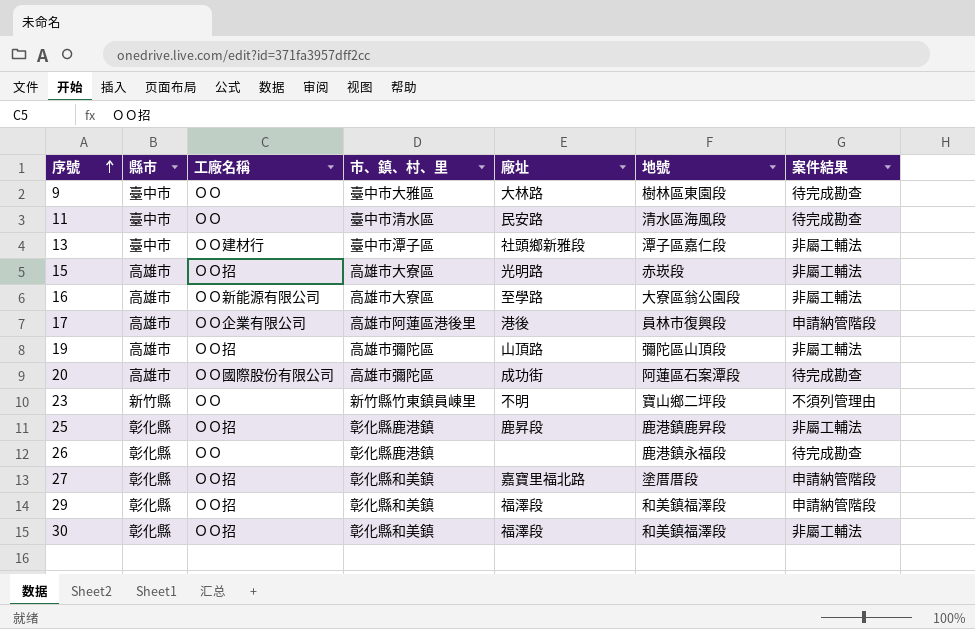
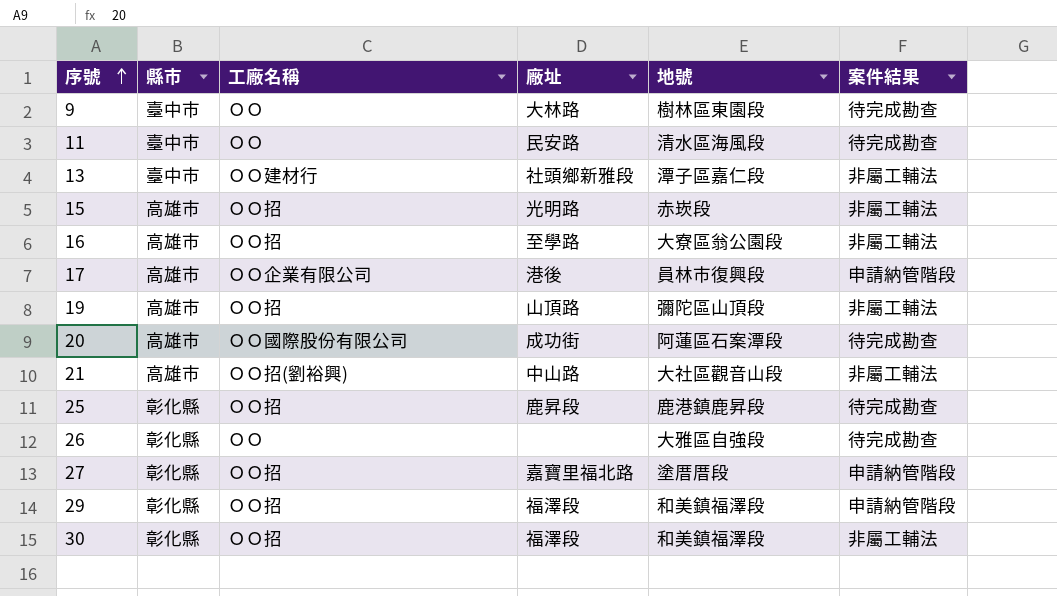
column 市、鎮、村、里 | position: 4 -> none
row 23: 新竹縣 | ＯＯ | 新竹縣竹東鎮員崠里 | 不明 | 寶山鄉二坪段 | 不須列管理由 -> none
16 | 工廠名稱: ＯＯ新能源有限公司 -> ＯＯ招
row 21: none -> 高雄市 | ＯＯ招(劉裕興) | 中山路 | 大社區觀音山段 | 非屬工輔法
25 | 案件結果: 非屬工輔法 -> 待完成勘查
26 | 地號: 鹿港鎮永福段 -> 大雅區自強段

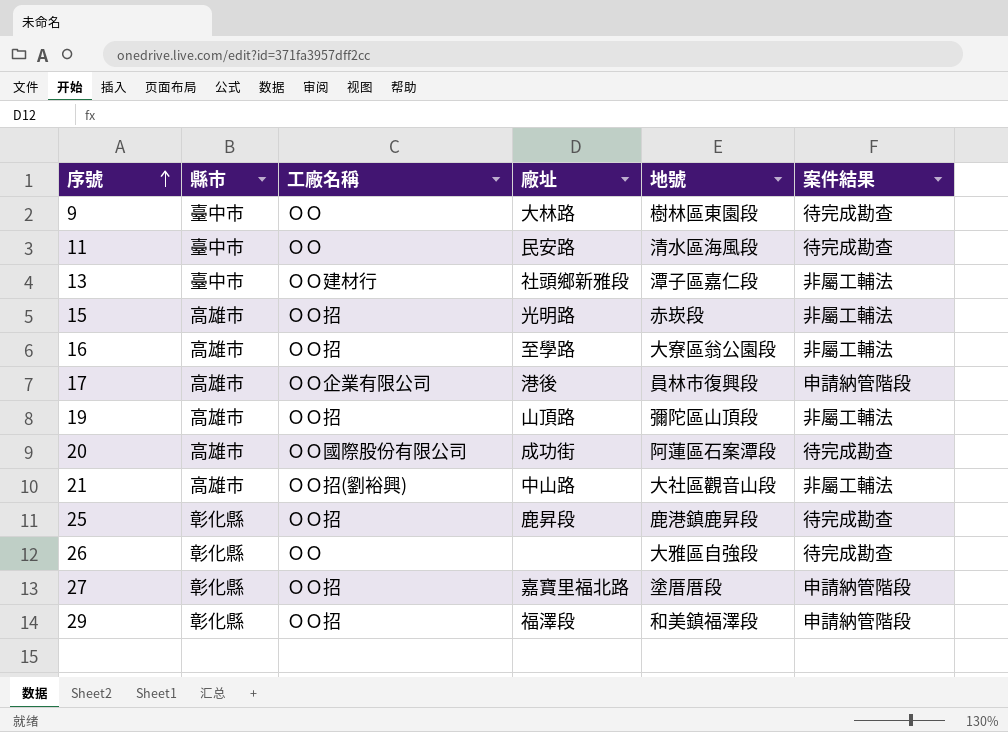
row 30: 彰化縣 | ＯＯ招 | 福澤段 | 和美鎮福澤段 | 非屬工輔法 -> none

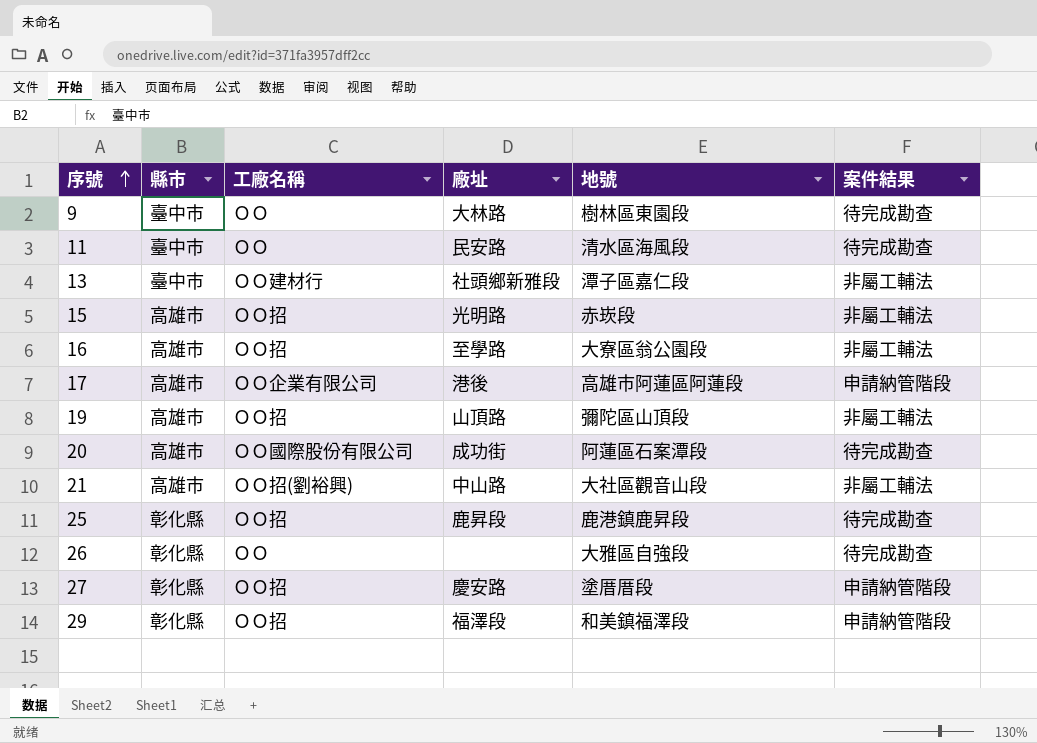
17 | 地號: 員林市復興段 -> 高雄市阿蓮區阿蓮段
27 | 廠址: 嘉寶里福北路 -> 慶安路

